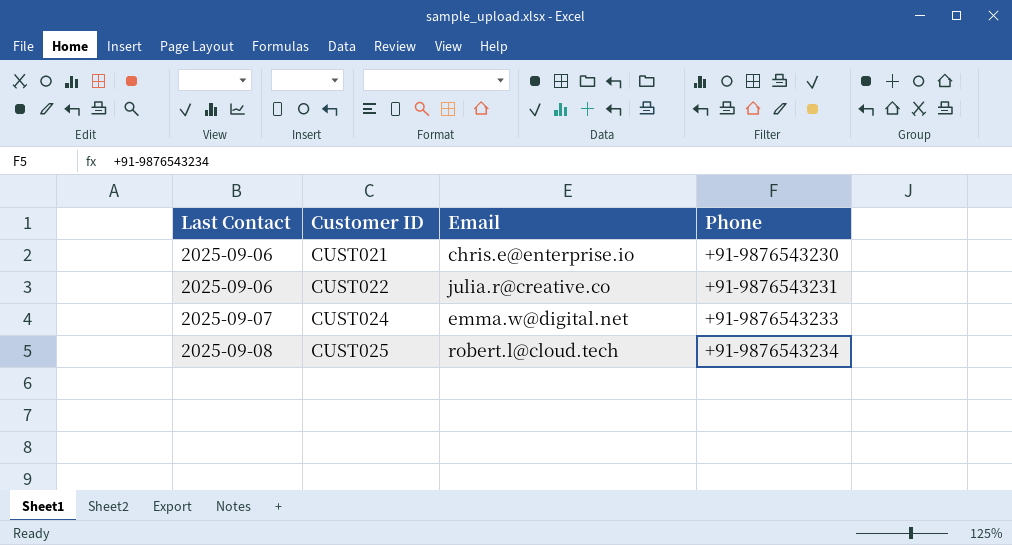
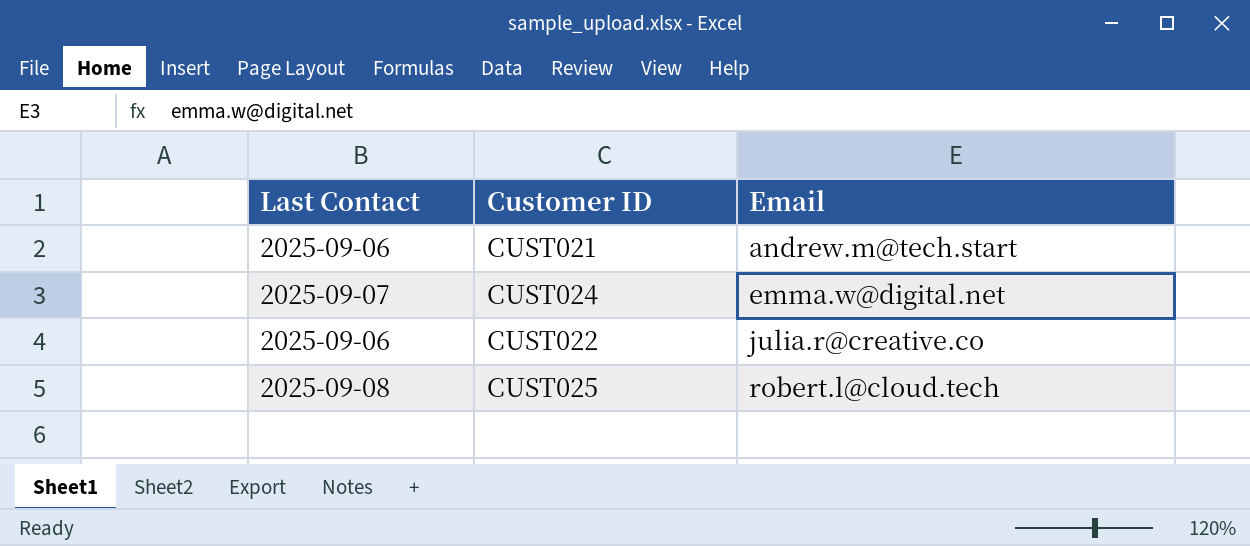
row order: Last Contact ascending -> Email ascending
column Phone | position: 4 -> none
CUST021 | Email: chris.e@enterprise.io -> andrew.m@tech.start

